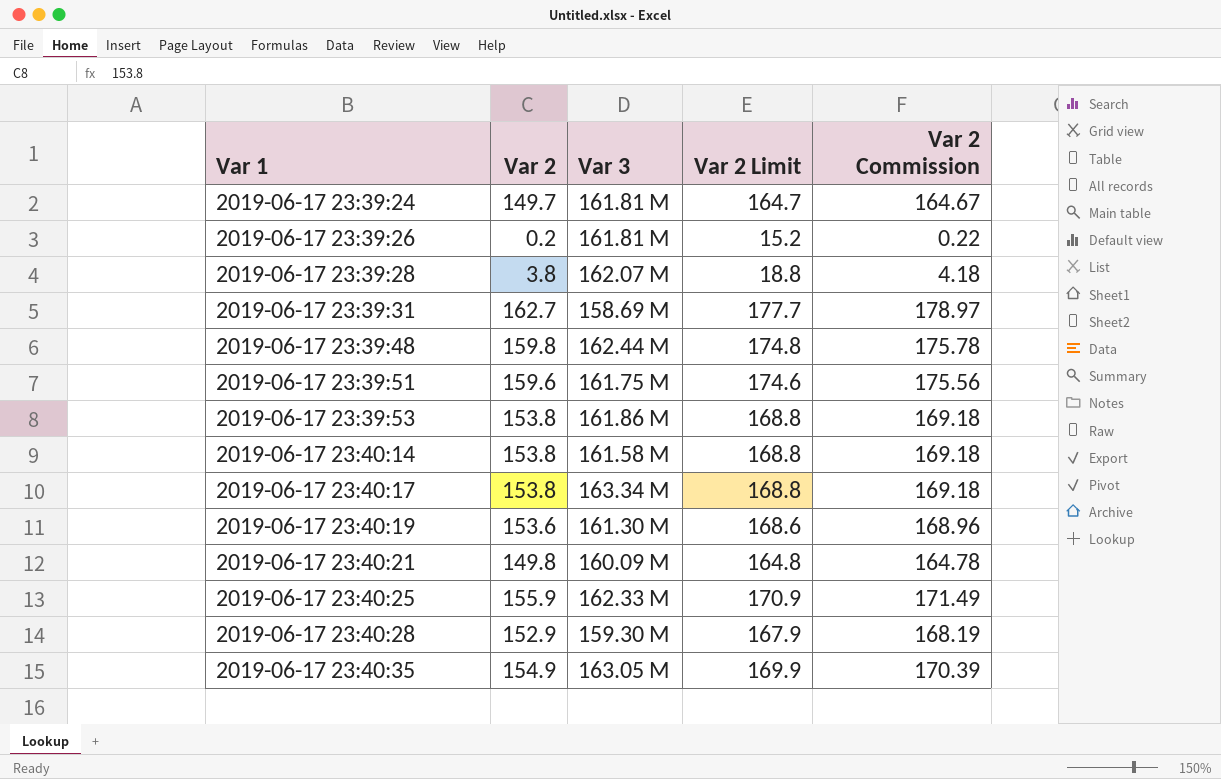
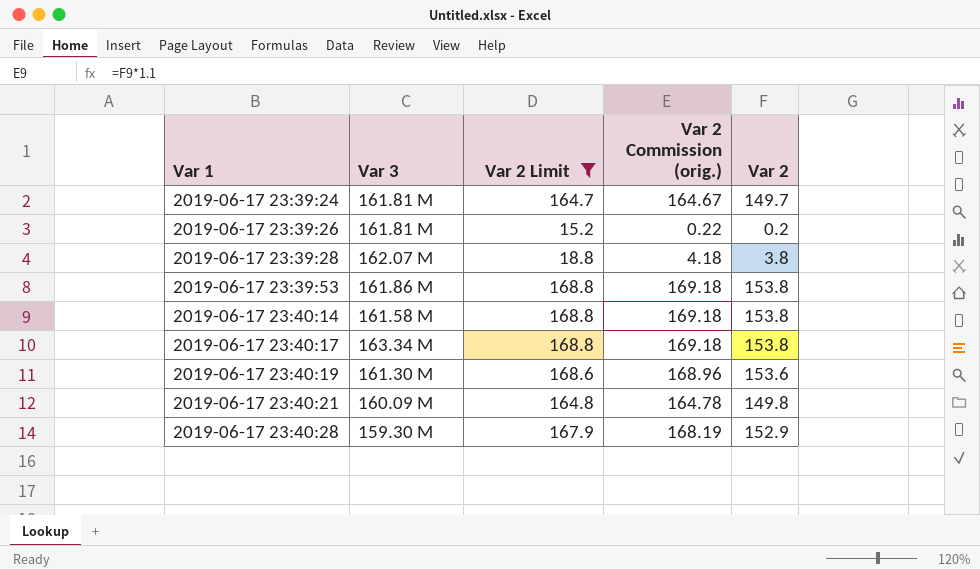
filter: none -> Var 2 Limit <= 168.8
column name: Var 2 Commission -> Var 2 Commission (orig.)
column Var 2 | position: 2 -> 5

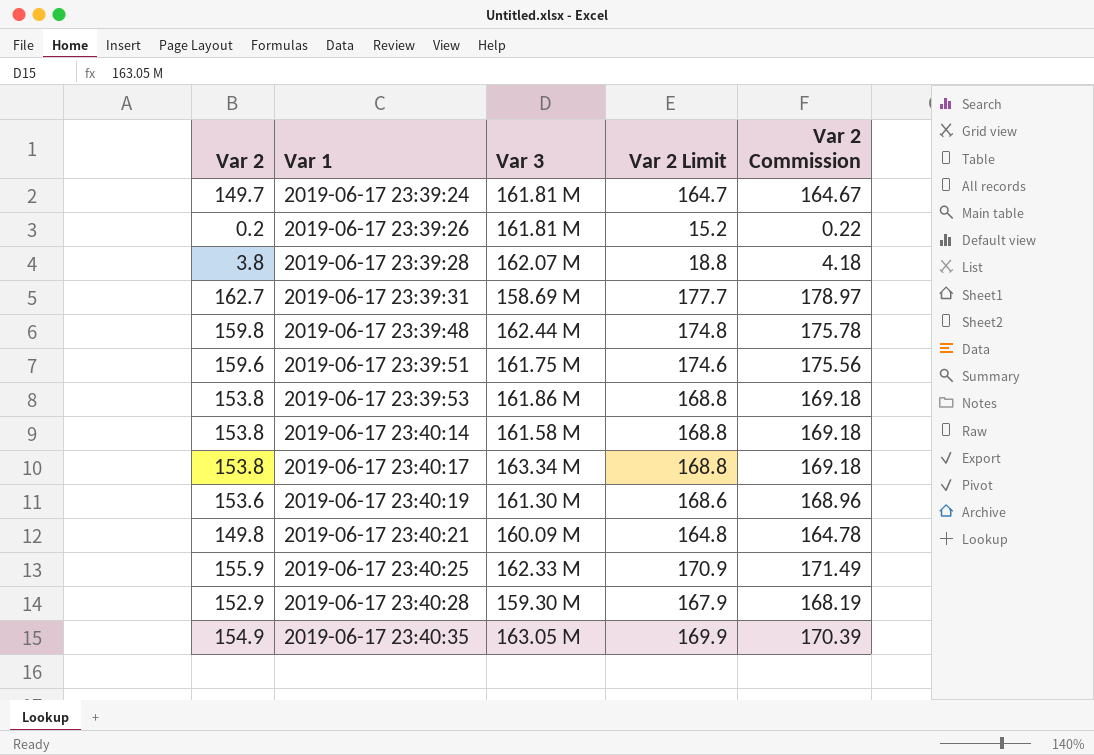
filter: Var 2 Limit <= 168.8 -> none
column Var 2 | position: 5 -> 1
column name: Var 2 Commission (orig.) -> Var 2 Commission

